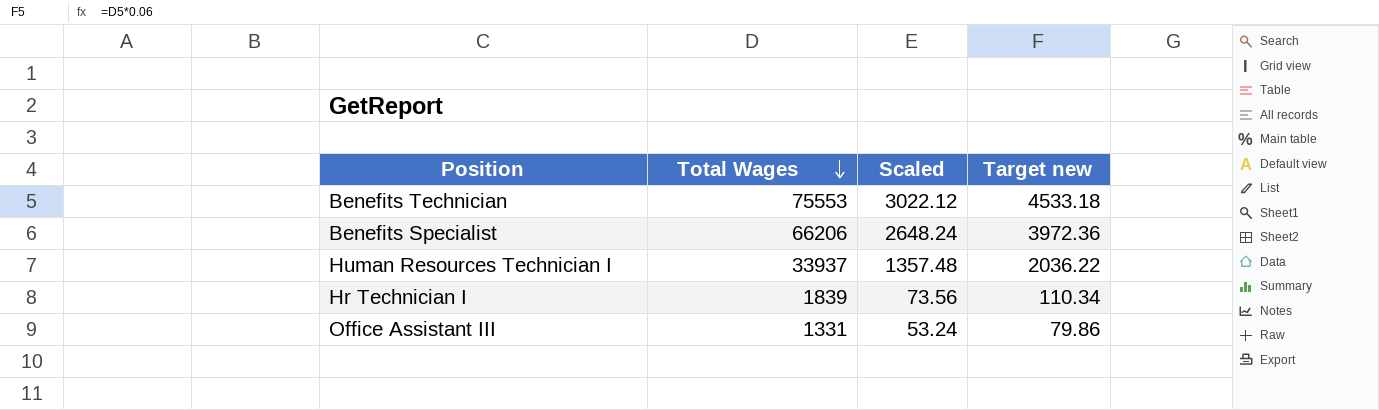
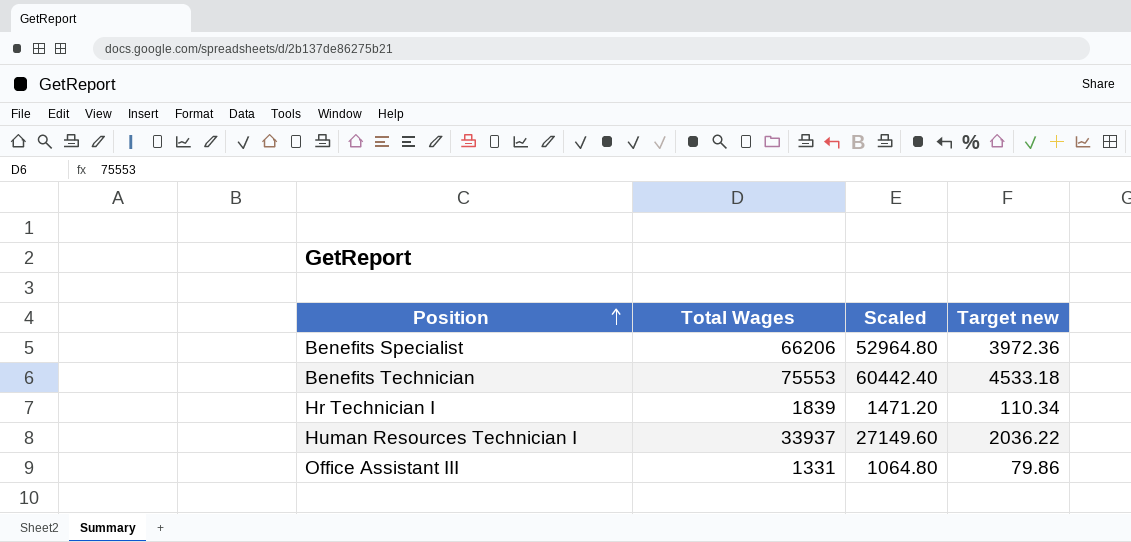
row order: Total Wages descending -> Position ascending
column Scaled | formula: [Total Wages] * 0.04 -> [Total Wages] * 0.8

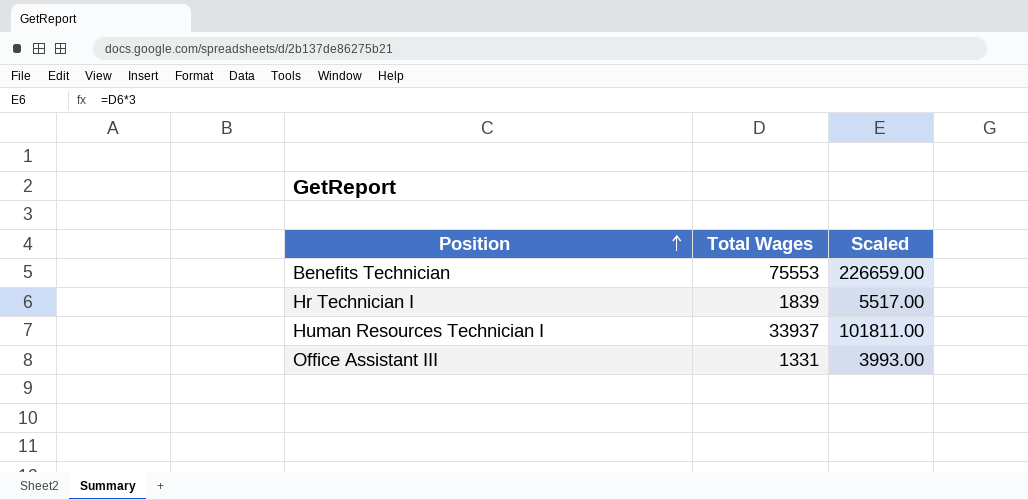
column Target new | formula: [Total Wages] * 0.06 -> none
column Scaled | formula: [Total Wages] * 0.8 -> [Total Wages] * 3
row Benefits Specialist: 66206 | 52964.80 | 3972.36 -> none

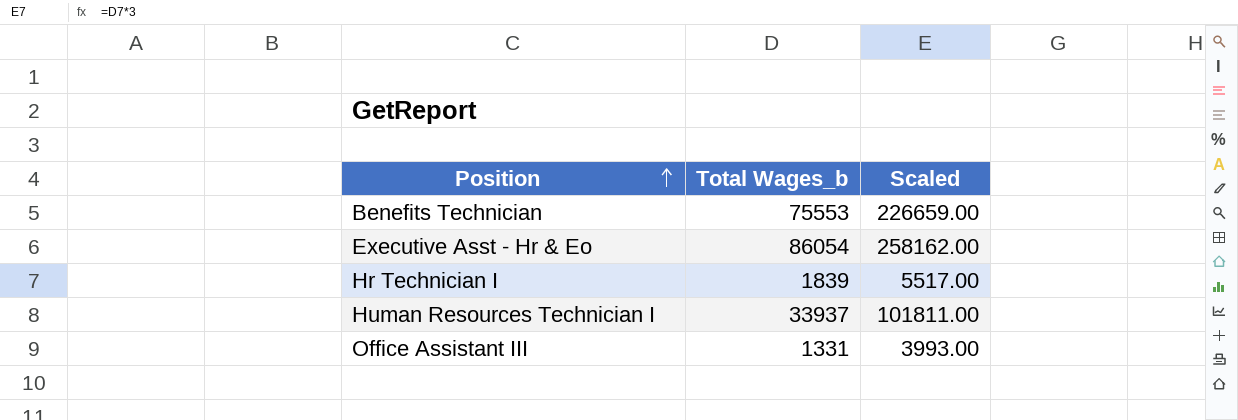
column name: Total Wages -> Total Wages_b
row Executive Asst - Hr & Eo: none -> 86054 | 258162.00

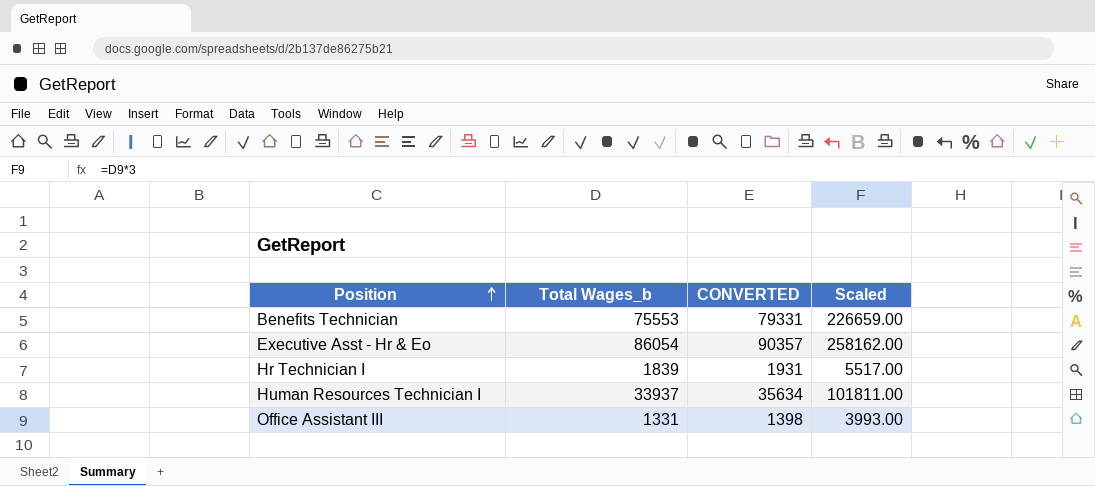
column CONVERTED | formula: none -> [Total Wages_b] * 1.05

